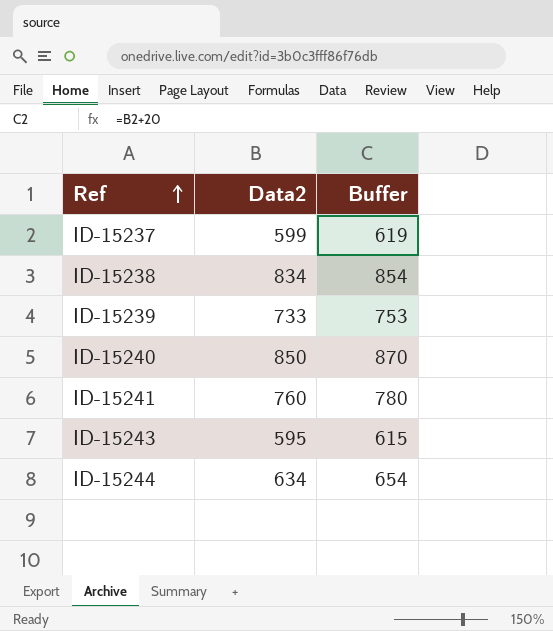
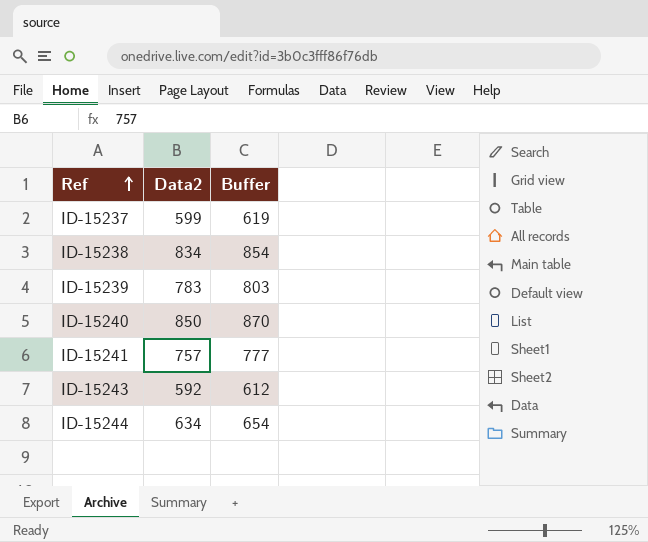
ID-15239 | Data2: 733 -> 783
ID-15239 | Buffer: 753 -> 803
ID-15241 | Data2: 760 -> 757
ID-15241 | Buffer: 780 -> 777
ID-15243 | Data2: 595 -> 592
ID-15243 | Buffer: 615 -> 612

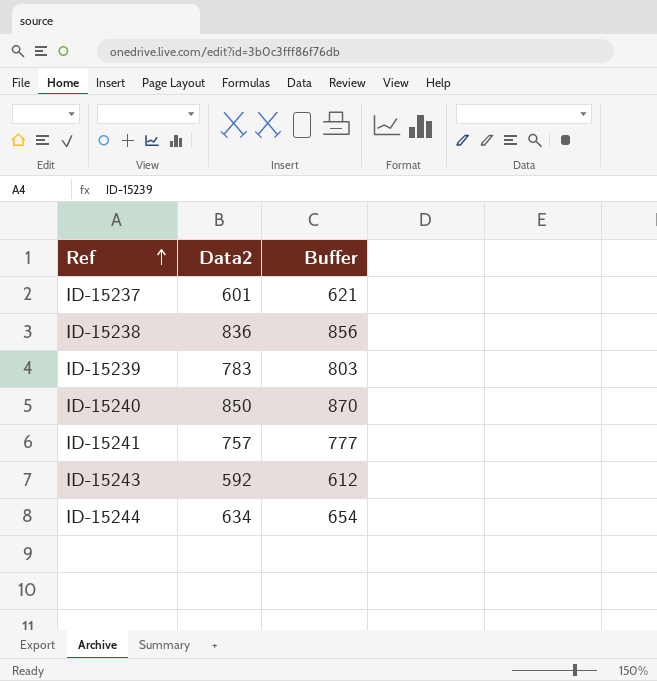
ID-15237 | Data2: 599 -> 601
ID-15237 | Buffer: 619 -> 621
ID-15238 | Data2: 834 -> 836
ID-15238 | Buffer: 854 -> 856

